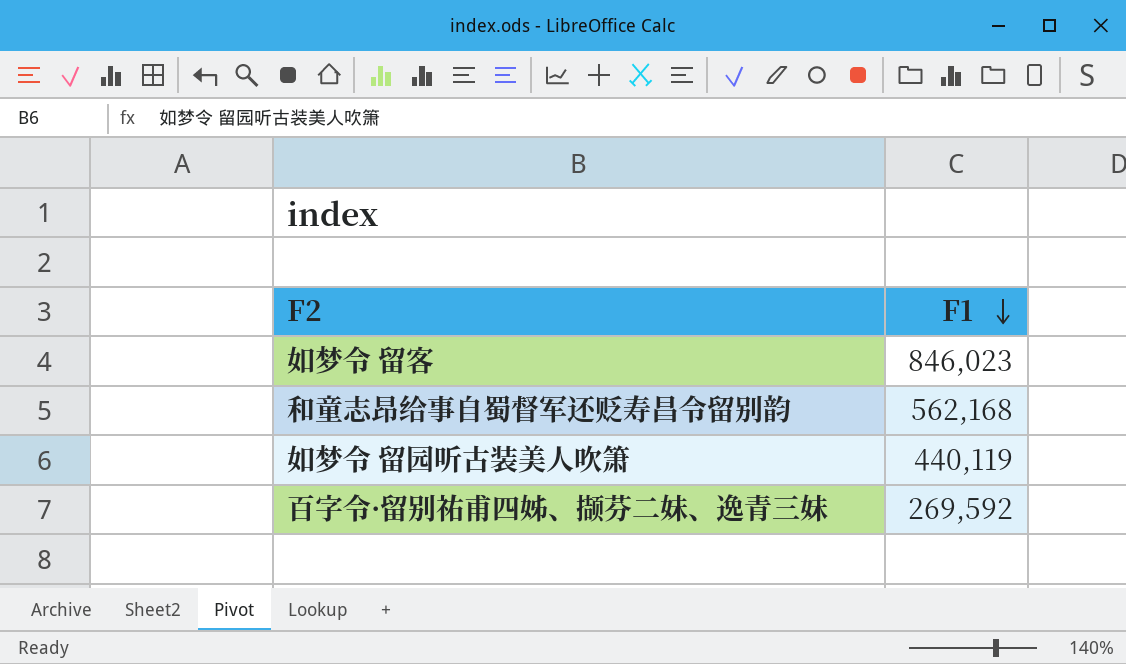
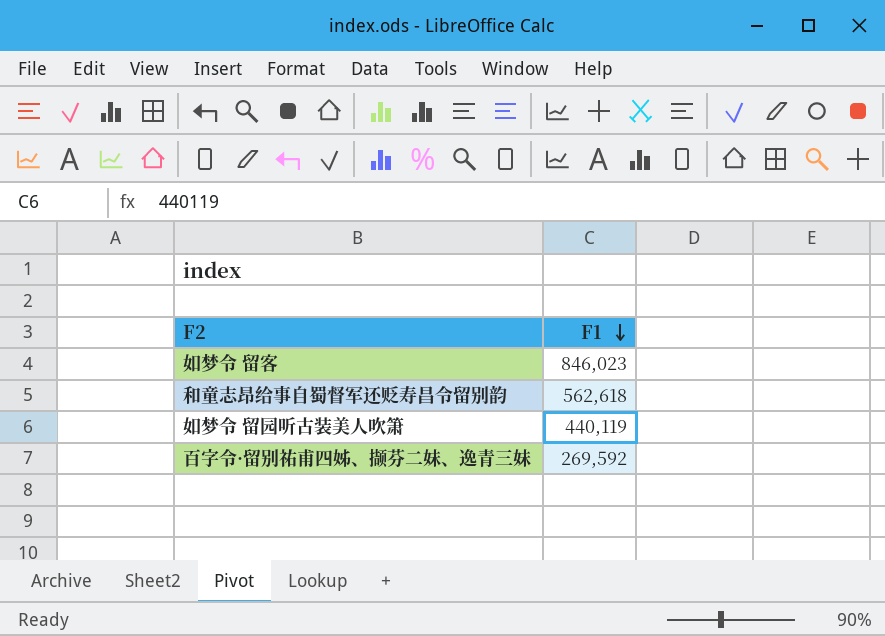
和童志昂给事自蜀督军还贬寿昌令留别韵 | F1: 562,168 -> 562,618

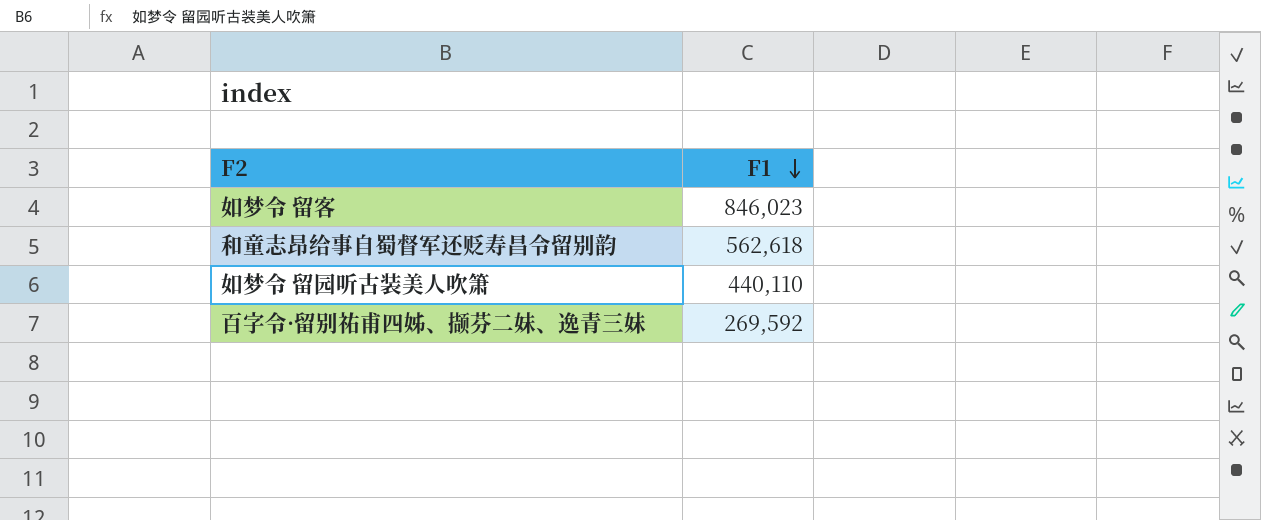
如梦令 留园听古装美人吹箫 | F1: 440,119 -> 440,110

